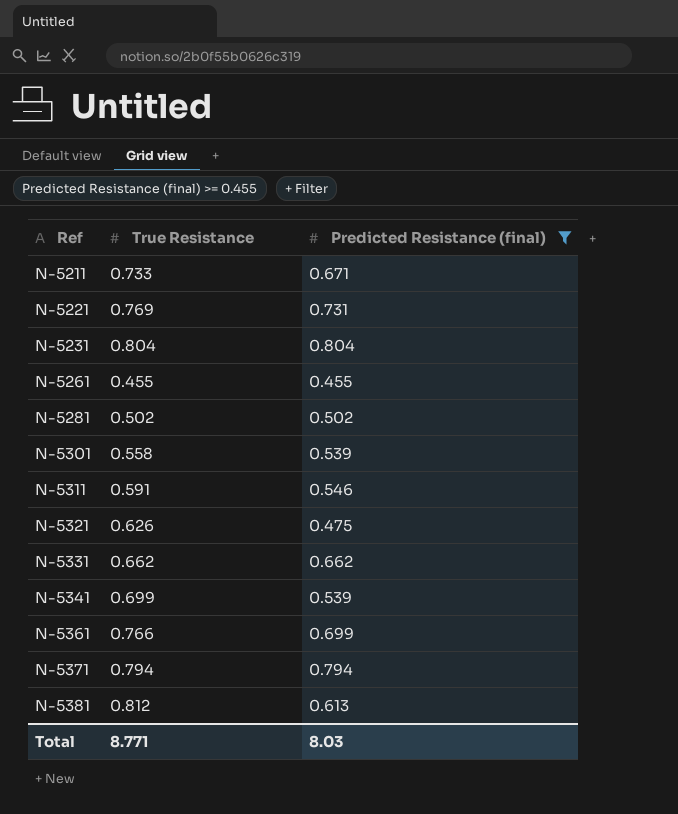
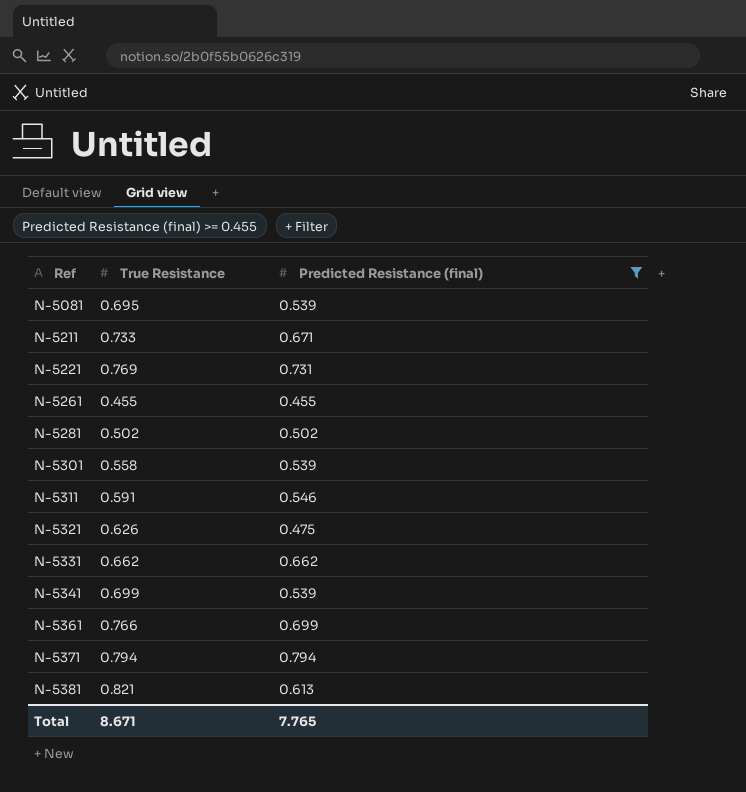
row N-5231: 0.804 | 0.804 -> none
row N-5081: none -> 0.695 | 0.539
N-5381 | True Resistance: 0.812 -> 0.821
Total | True Resistance: 8.771 -> 8.671
Total | Predicted Resistance (final): 8.03 -> 7.765

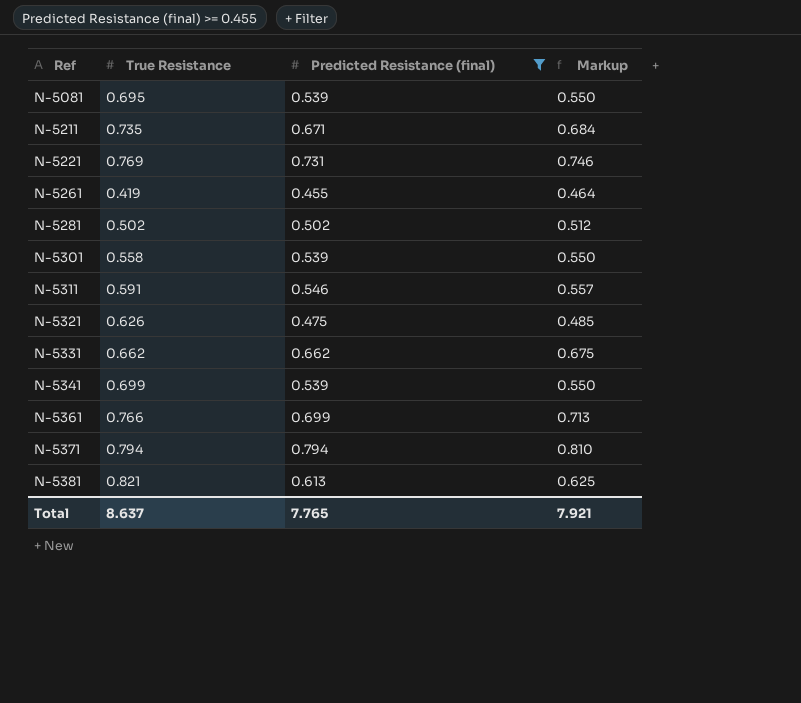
column Markup | formula: none -> [Predicted Resistance (final)] * 1.02
N-5211 | True Resistance: 0.733 -> 0.735
N-5261 | True Resistance: 0.455 -> 0.419
Total | True Resistance: 8.671 -> 8.637

